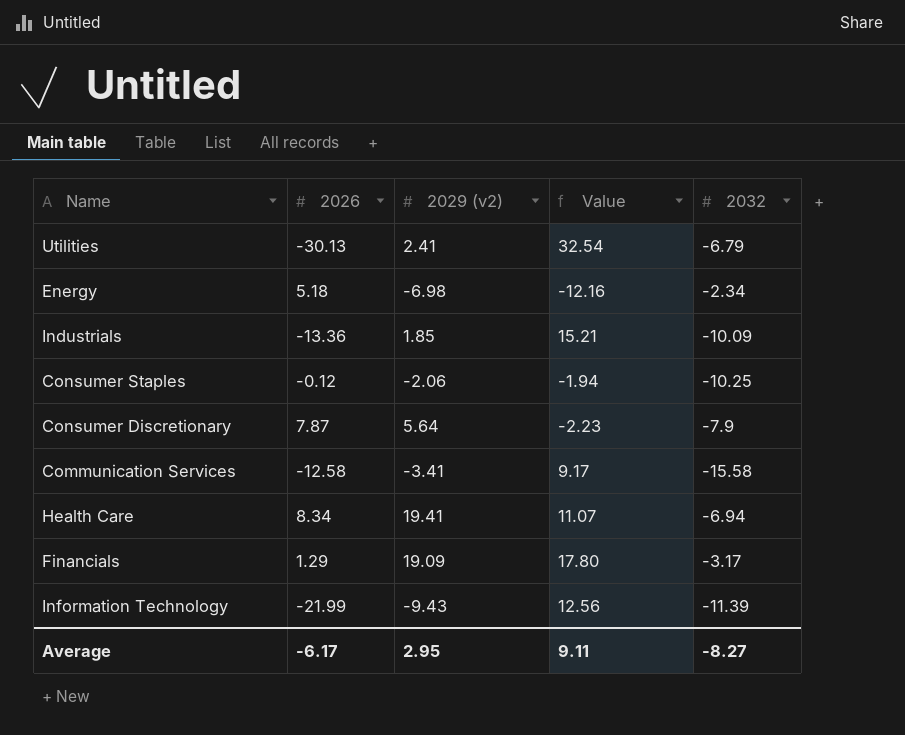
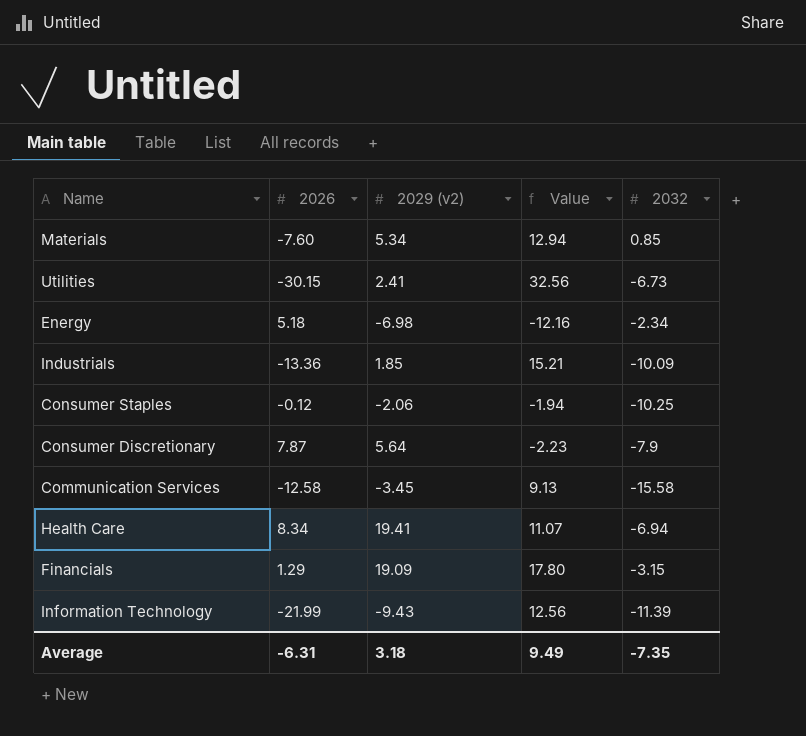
row Materials: none -> -7.60 | 5.34 | 12.94 | 0.85
Utilities | 2026: -30.13 -> -30.15
Utilities | Value: 32.54 -> 32.56
Utilities | 2032: -6.79 -> -6.73
Communication Services | 2029 (v2): -3.41 -> -3.45
Communication Services | Value: 9.17 -> 9.13
Financials | 2032: -3.17 -> -3.15
Average | 2026: -6.17 -> -6.31
Average | 2029 (v2): 2.95 -> 3.18
Average | Value: 9.11 -> 9.49
Average | 2032: -8.27 -> -7.35

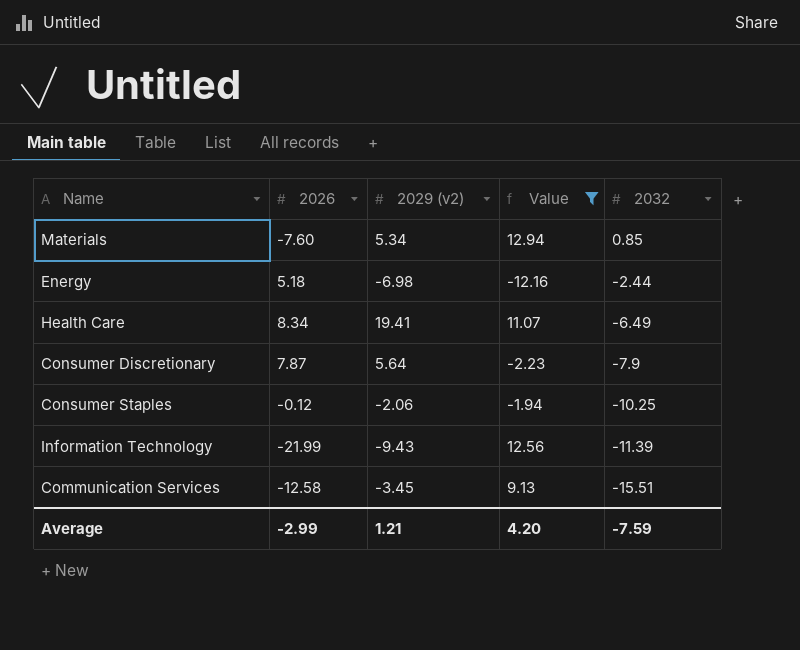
filter: none -> Value <= 12.94
row order: none -> 2032 descending
Energy | 2032: -2.34 -> -2.44
Health Care | 2032: -6.94 -> -6.49
Communication Services | 2032: -15.58 -> -15.51
Average | 2026: -6.31 -> -2.99
Average | 2029 (v2): 3.18 -> 1.21
Average | Value: 9.49 -> 4.20
Average | 2032: -7.35 -> -7.59

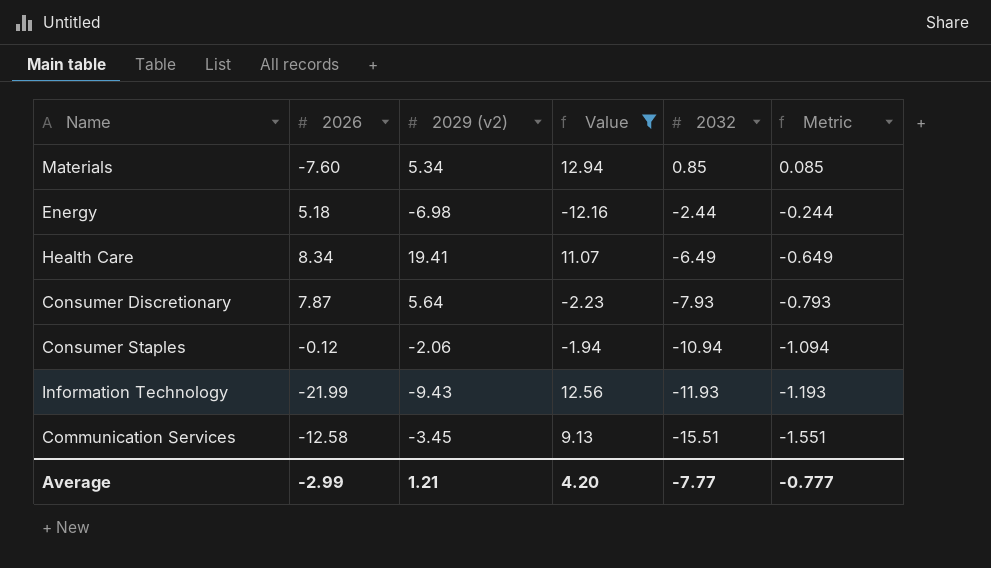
column Metric | formula: none -> [2032] * 0.1
Consumer Discretionary | 2032: -7.9 -> -7.93
Consumer Staples | 2032: -10.25 -> -10.94
Information Technology | 2032: -11.39 -> -11.93
Average | 2032: -7.59 -> -7.77

